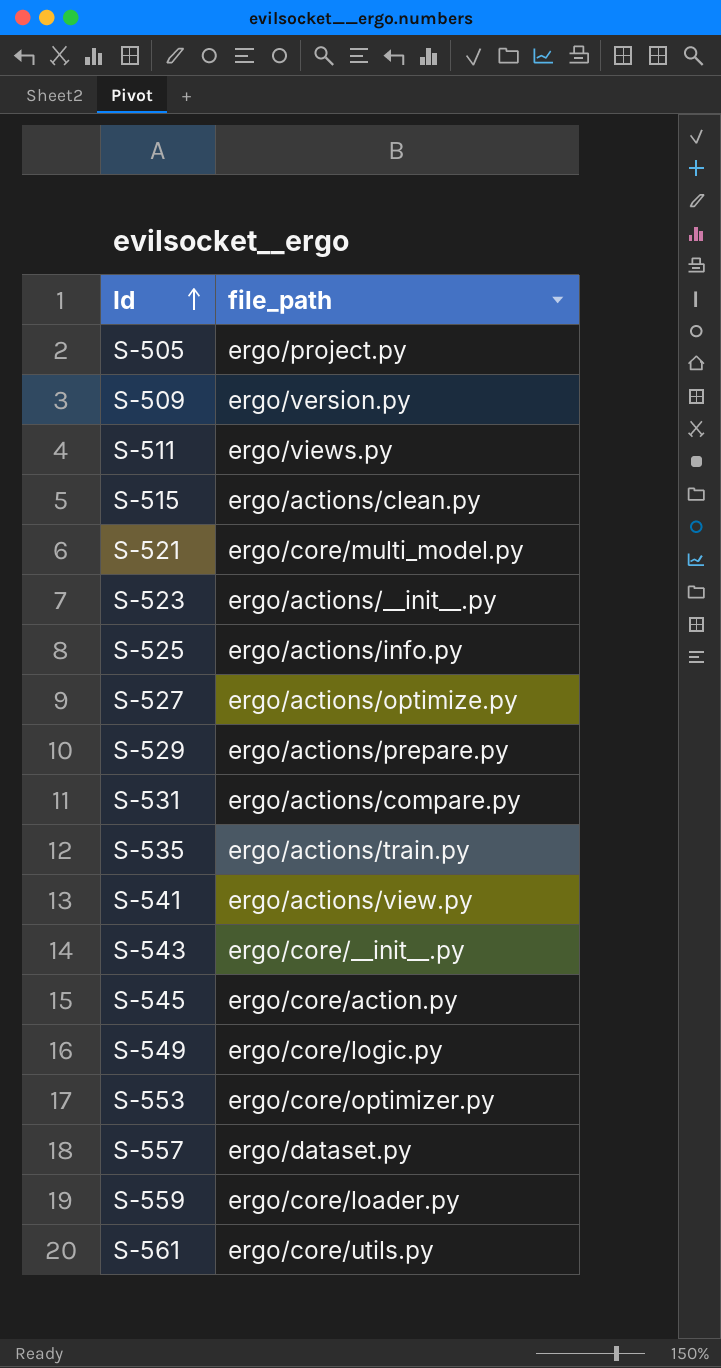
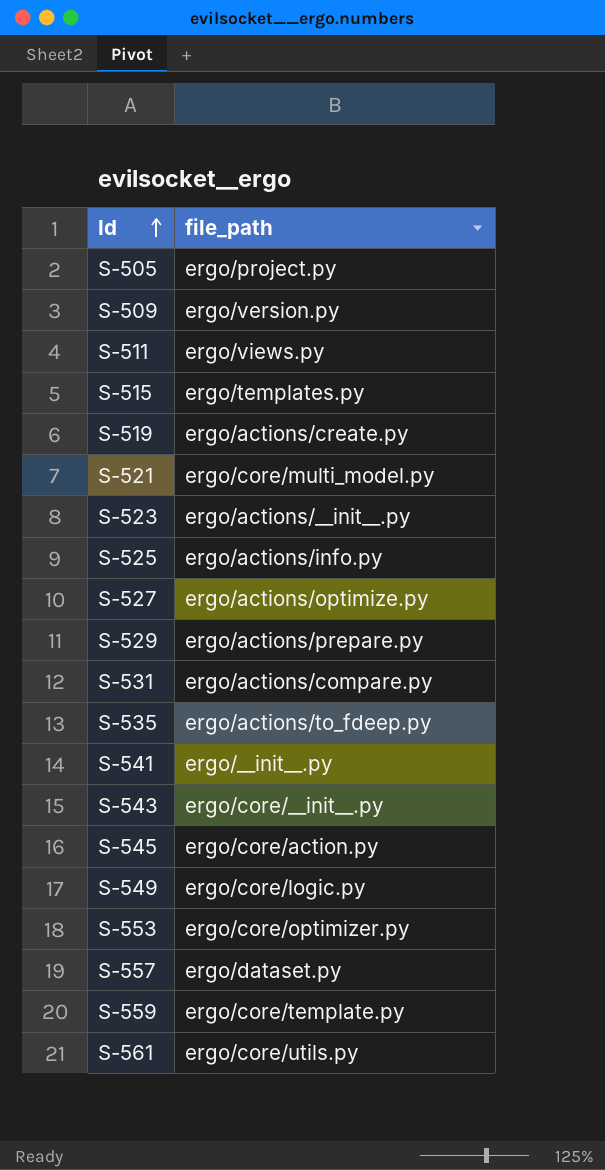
S-515 | file_path: ergo/actions/clean.py -> ergo/templates.py
row S-519: none -> ergo/actions/create.py
S-535 | file_path: ergo/actions/train.py -> ergo/actions/to_fdeep.py
S-541 | file_path: ergo/actions/view.py -> ergo/__init__.py
S-559 | file_path: ergo/core/loader.py -> ergo/core/template.py

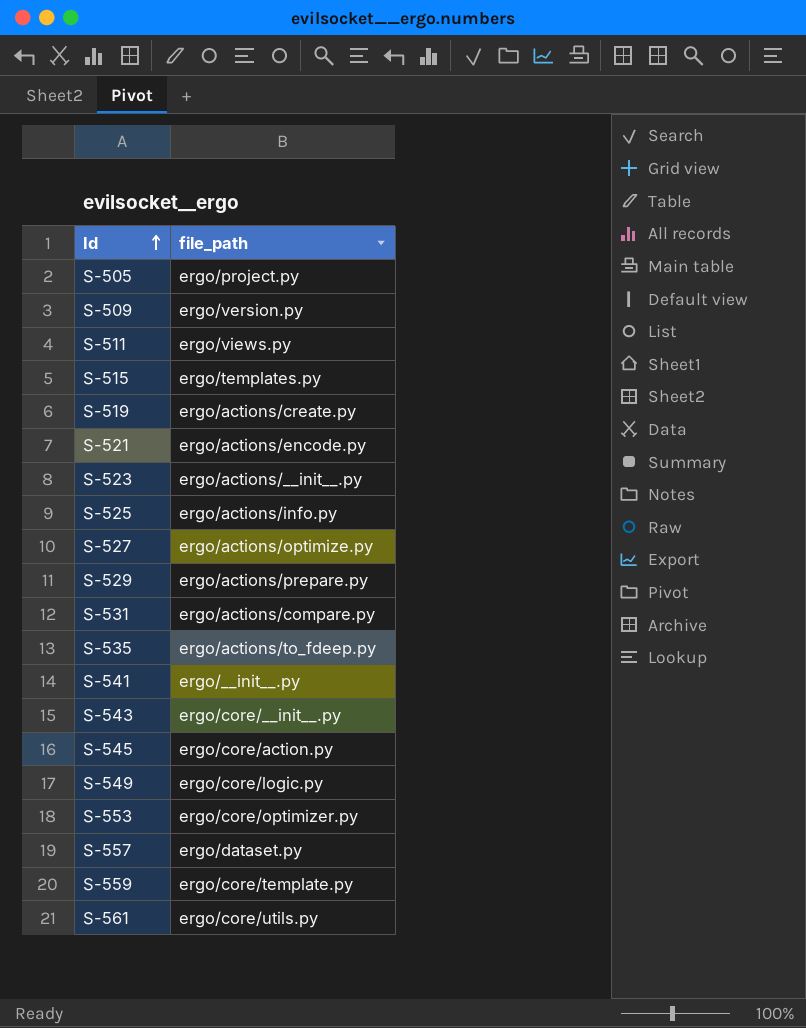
S-521 | file_path: ergo/core/multi_model.py -> ergo/actions/encode.py

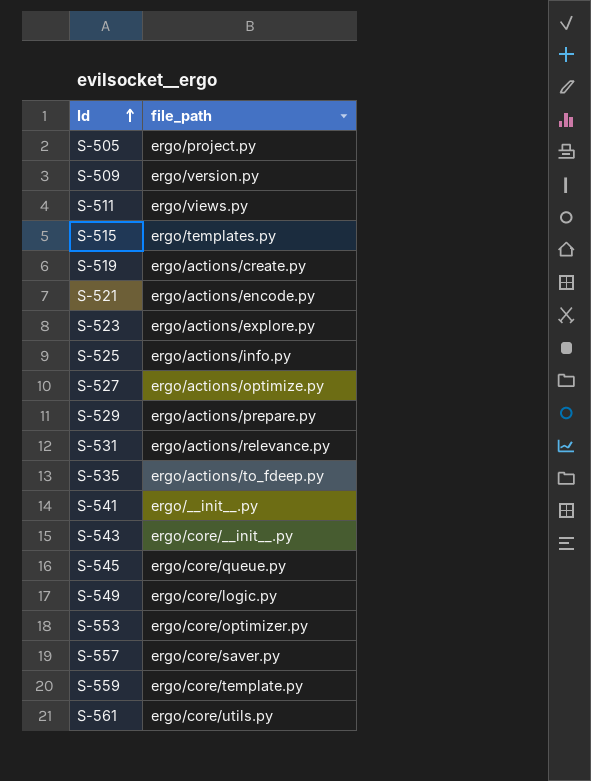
S-523 | file_path: ergo/actions/__init__.py -> ergo/actions/explore.py
S-531 | file_path: ergo/actions/compare.py -> ergo/actions/relevance.py
S-545 | file_path: ergo/core/action.py -> ergo/core/queue.py
S-557 | file_path: ergo/dataset.py -> ergo/core/saver.py

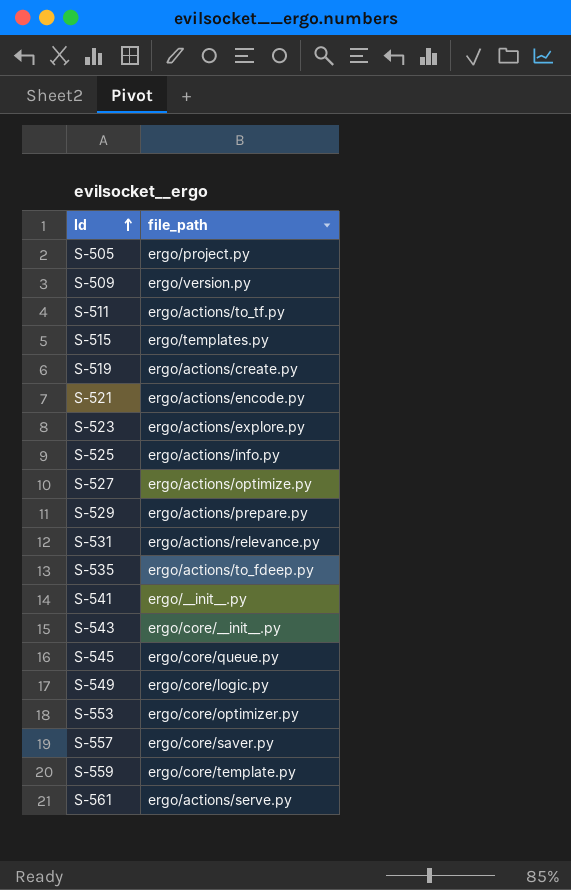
S-511 | file_path: ergo/views.py -> ergo/actions/to_tf.py
S-561 | file_path: ergo/core/utils.py -> ergo/actions/serve.py

